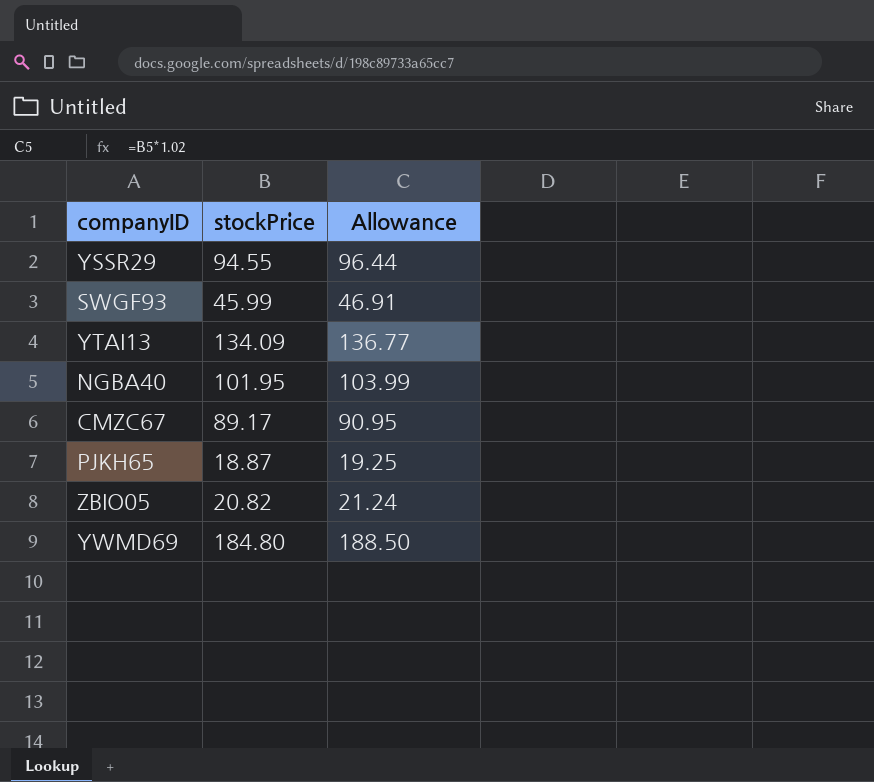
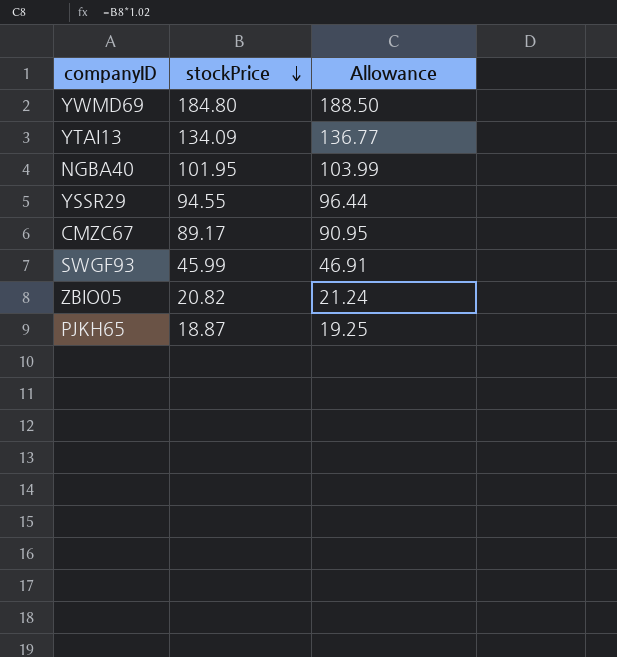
row order: none -> stockPrice descending

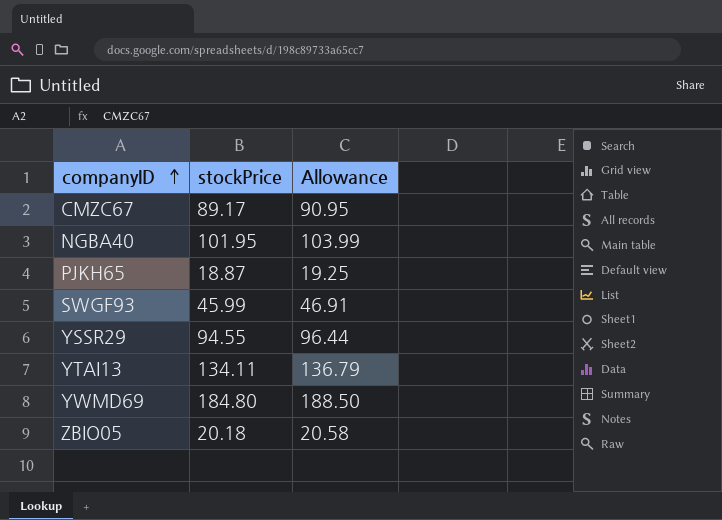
row order: stockPrice descending -> companyID ascending
YTAI13 | stockPrice: 134.09 -> 134.11
YTAI13 | Allowance: 136.77 -> 136.79
ZBIO05 | stockPrice: 20.82 -> 20.18
ZBIO05 | Allowance: 21.24 -> 20.58

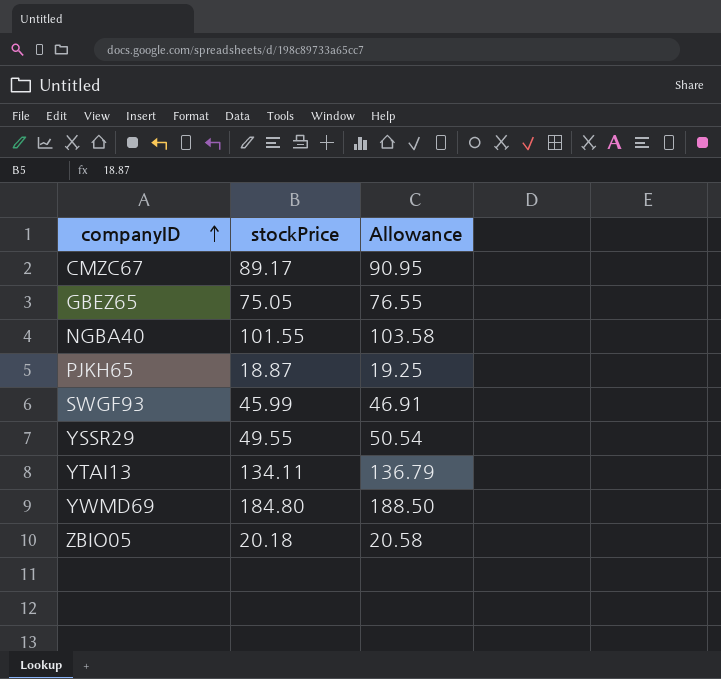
row GBEZ65: none -> 75.05 | 76.55
NGBA40 | stockPrice: 101.95 -> 101.55
NGBA40 | Allowance: 103.99 -> 103.58
YSSR29 | stockPrice: 94.55 -> 49.55
YSSR29 | Allowance: 96.44 -> 50.54

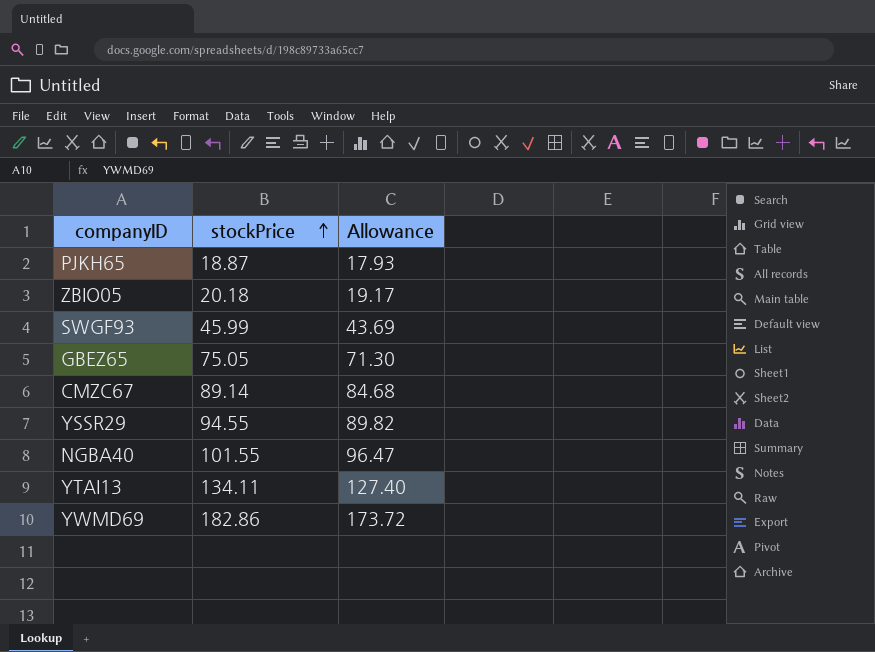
row order: companyID ascending -> stockPrice ascending
column Allowance | formula: [stockPrice] * 1.02 -> [stockPrice] * 0.95
CMZC67 | stockPrice: 89.17 -> 89.14
YSSR29 | stockPrice: 49.55 -> 94.55
YWMD69 | stockPrice: 184.80 -> 182.86

